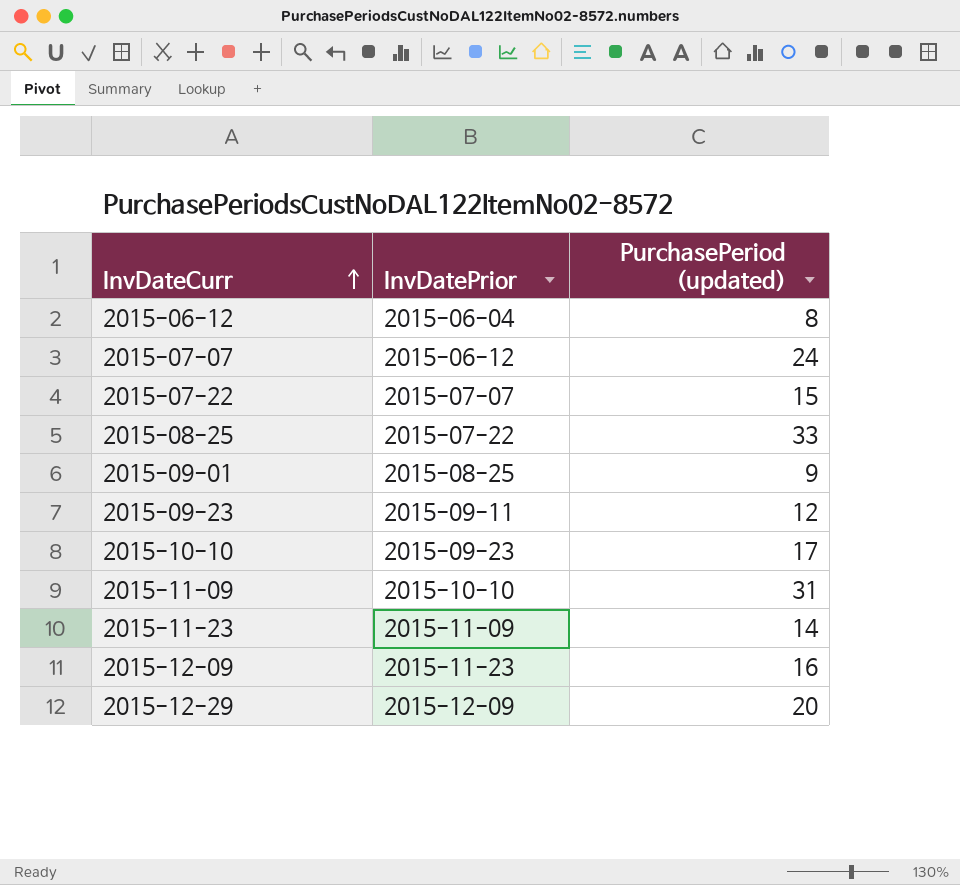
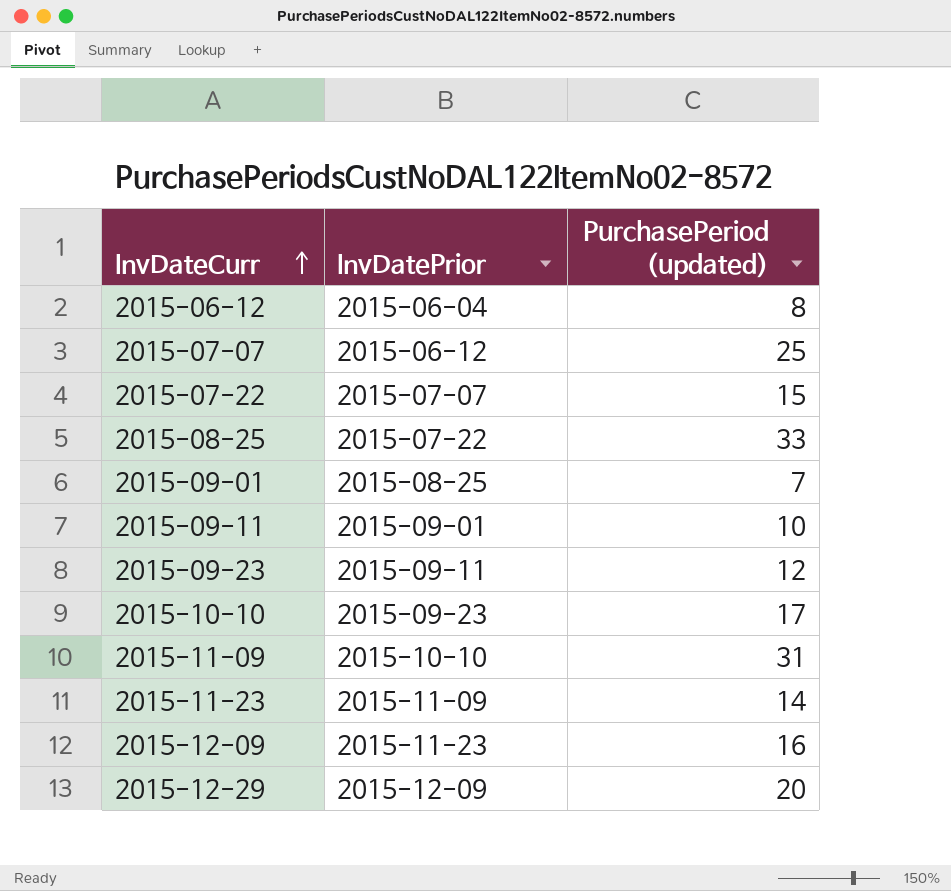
2015-07-07 | PurchasePeriod (updated): 24 -> 25
2015-09-01 | PurchasePeriod (updated): 9 -> 7
row 2015-09-11: none -> 2015-09-01 | 10

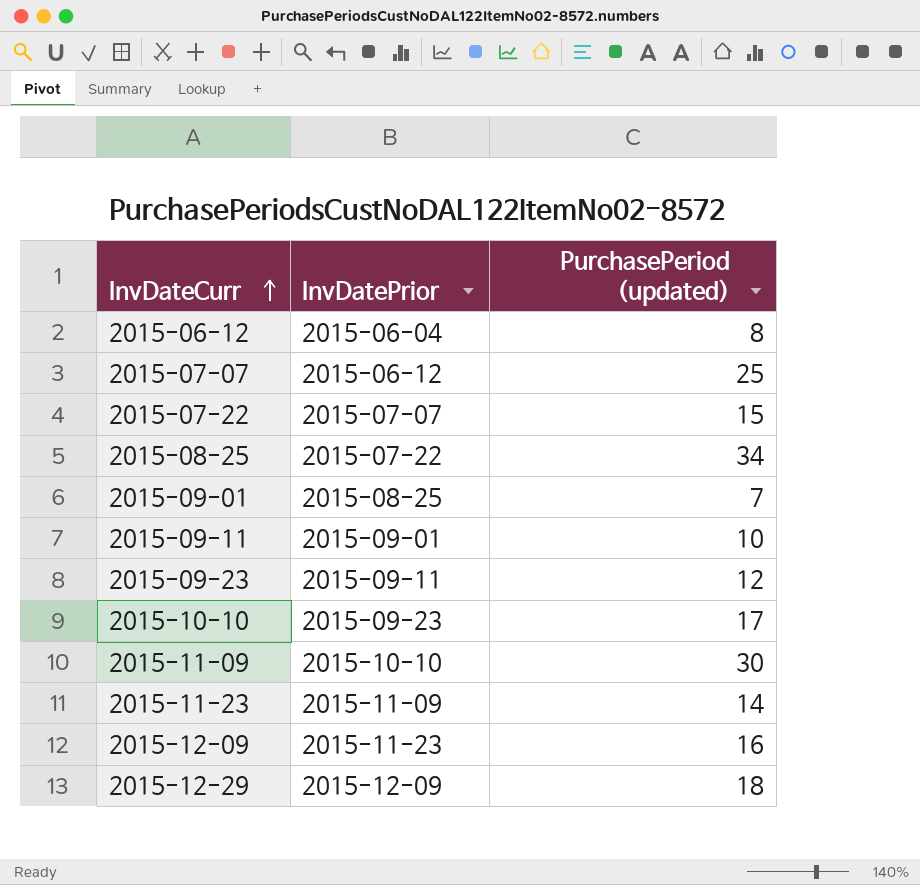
2015-08-25 | PurchasePeriod (updated): 33 -> 34
2015-11-09 | PurchasePeriod (updated): 31 -> 30
2015-12-29 | PurchasePeriod (updated): 20 -> 18

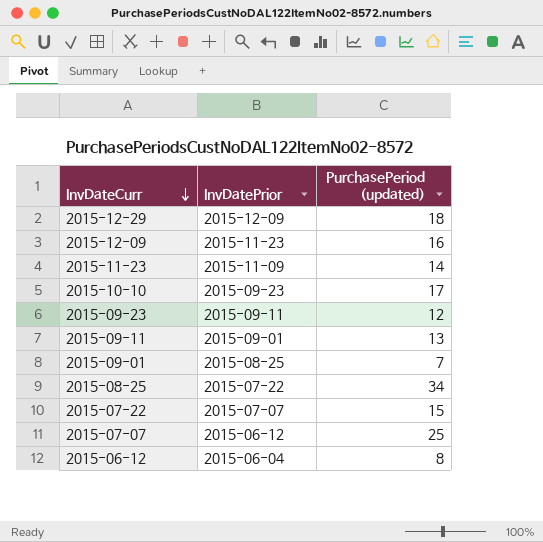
row order: InvDateCurr ascending -> InvDateCurr descending
row 2015-11-09: 2015-10-10 | 30 -> none
2015-09-11 | PurchasePeriod (updated): 10 -> 13

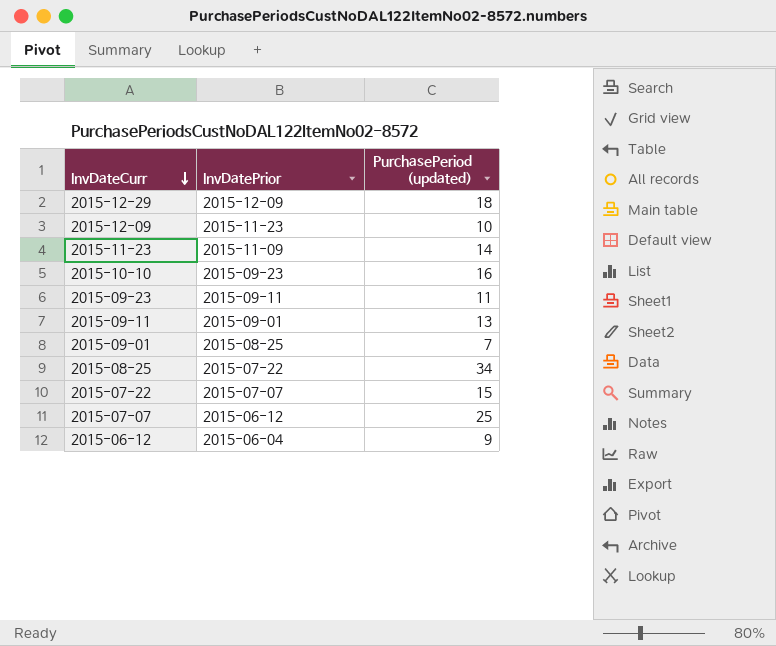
2015-12-09 | PurchasePeriod (updated): 16 -> 10
2015-10-10 | PurchasePeriod (updated): 17 -> 16
2015-09-23 | PurchasePeriod (updated): 12 -> 11
2015-06-12 | PurchasePeriod (updated): 8 -> 9

